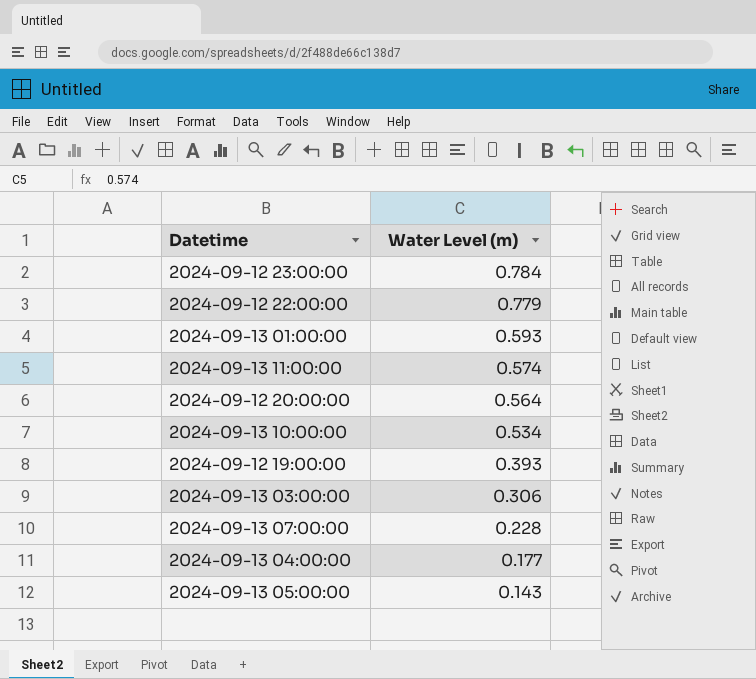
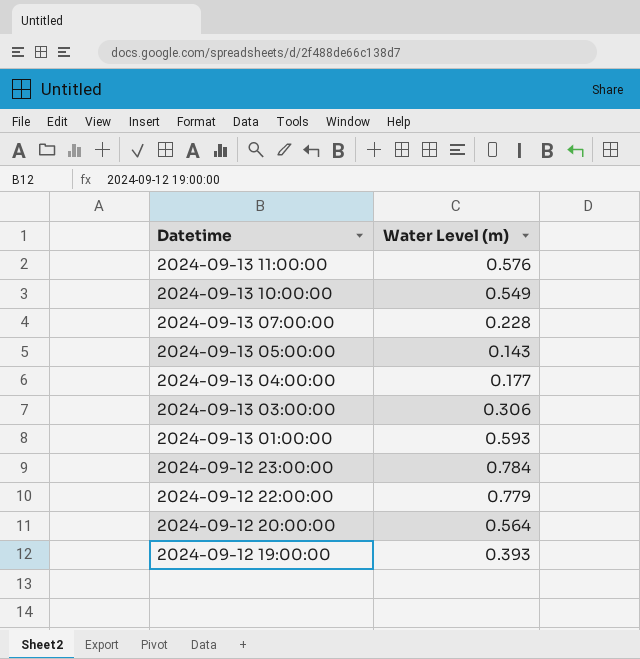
row order: Water Level (m) descending -> Datetime descending
2024-09-13 11:00:00 | Water Level (m): 0.574 -> 0.576
2024-09-13 10:00:00 | Water Level (m): 0.534 -> 0.549

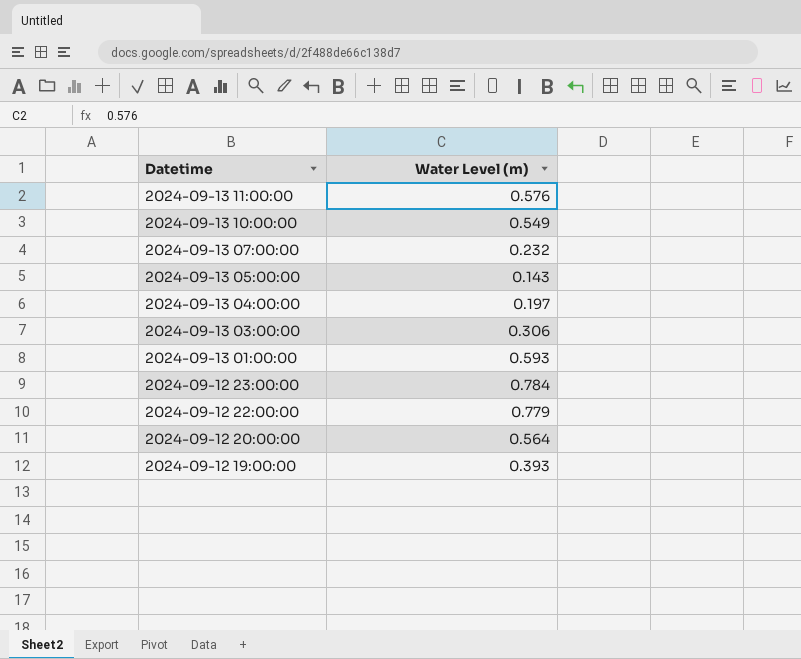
2024-09-13 07:00:00 | Water Level (m): 0.228 -> 0.232
2024-09-13 04:00:00 | Water Level (m): 0.177 -> 0.197

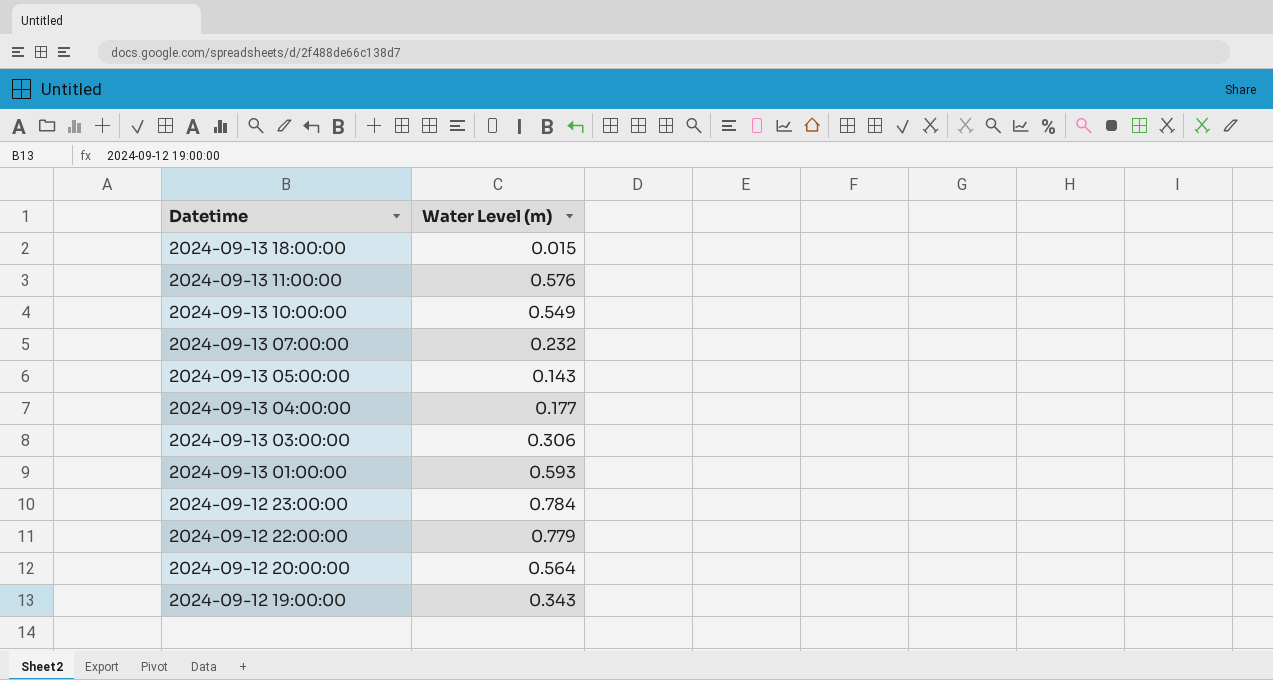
row 2024-09-13 18:00:00: none -> 0.015
2024-09-13 04:00:00 | Water Level (m): 0.197 -> 0.177
2024-09-12 19:00:00 | Water Level (m): 0.393 -> 0.343

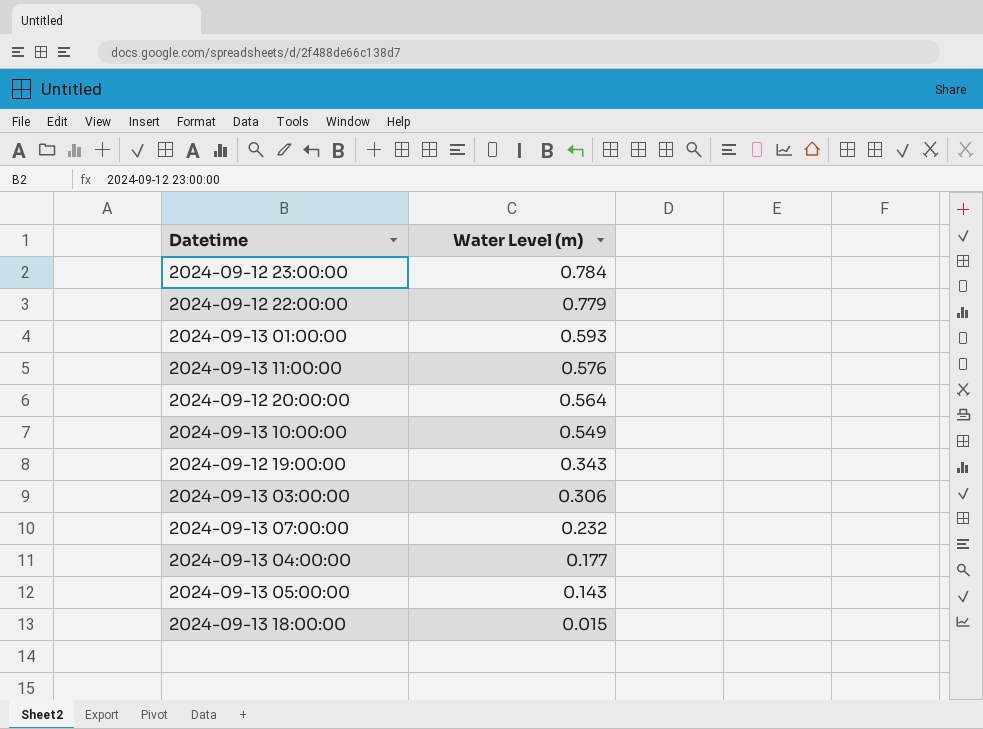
row order: Datetime descending -> Water Level (m) descending

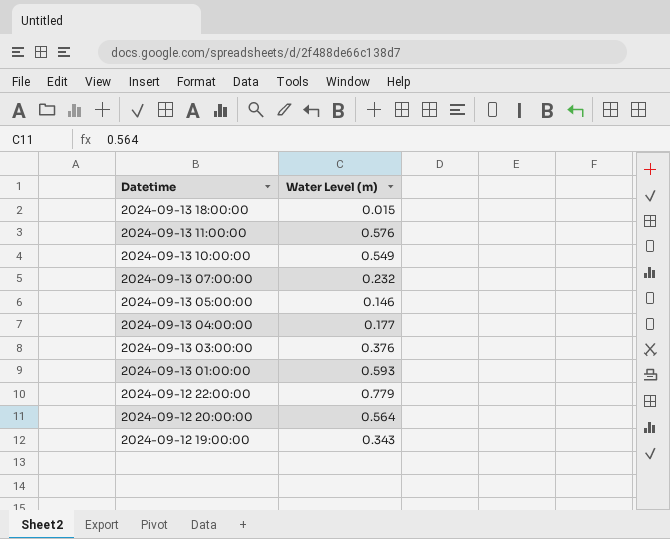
row order: Water Level (m) descending -> Datetime descending
row 2024-09-12 23:00:00: 0.784 -> none
2024-09-13 05:00:00 | Water Level (m): 0.143 -> 0.146
2024-09-13 03:00:00 | Water Level (m): 0.306 -> 0.376

